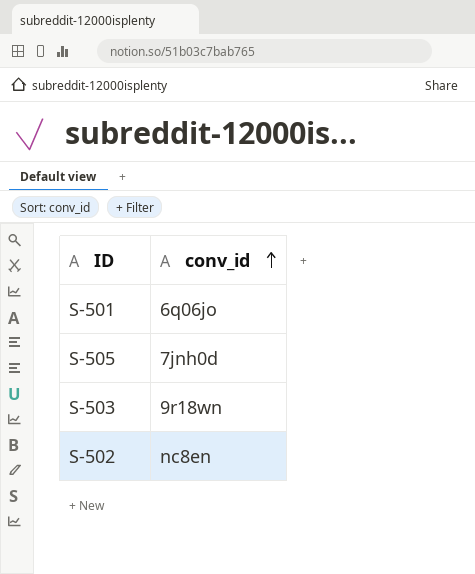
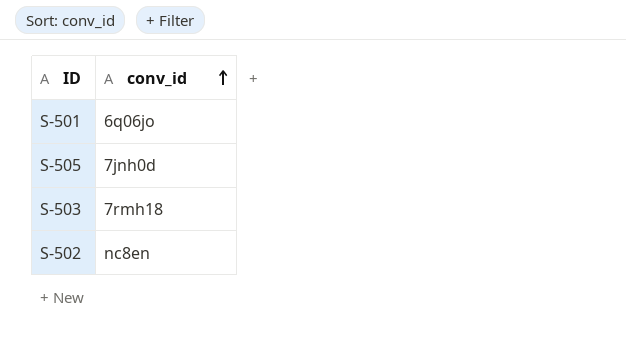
S-503 | conv_id: 9r18wn -> 7rmh18

